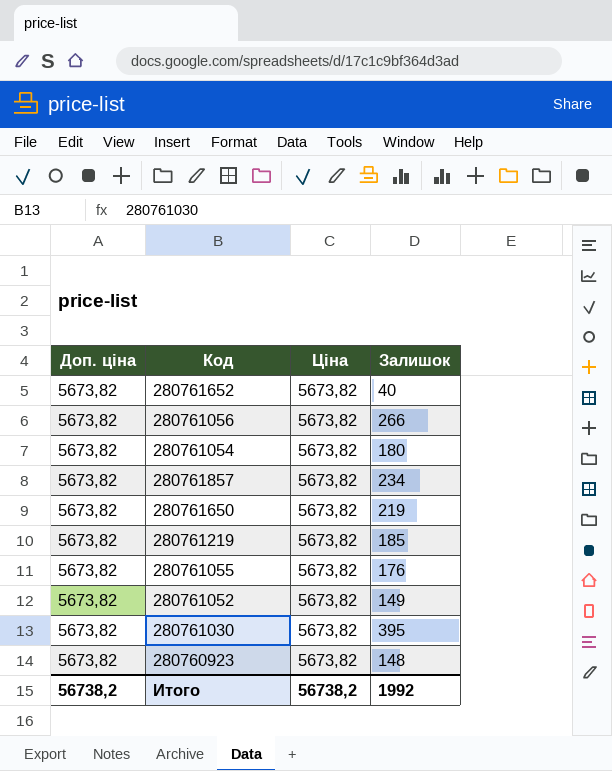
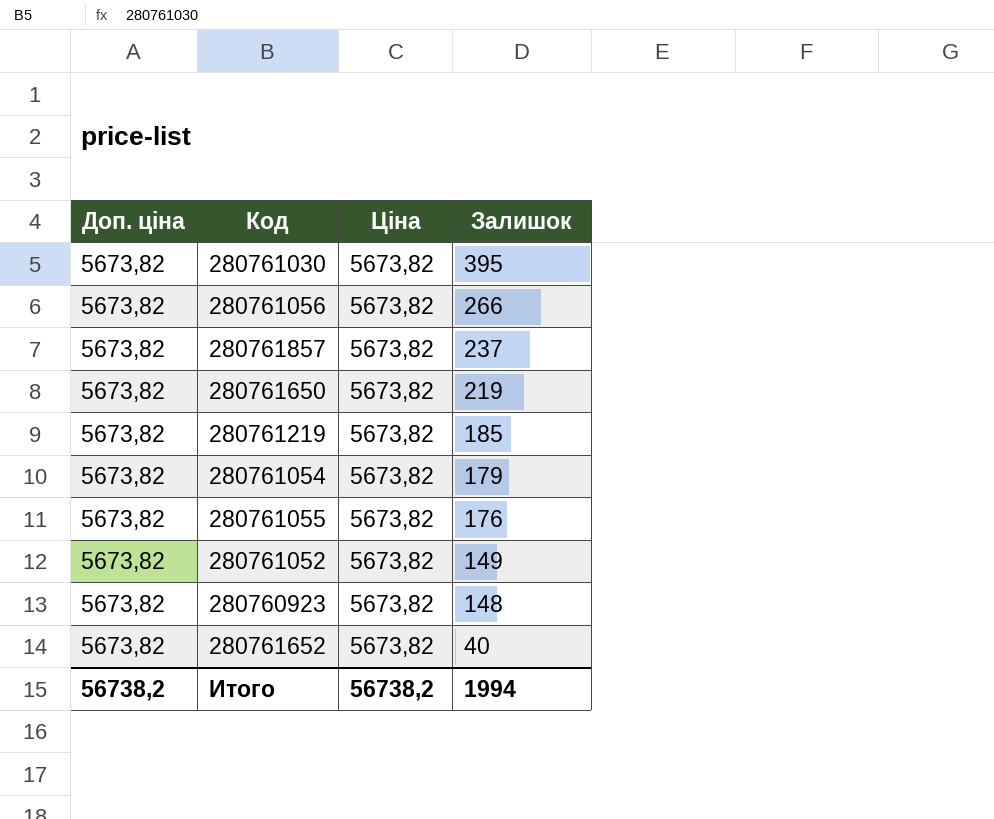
row order: none -> Залишок descending
280761857 | Залишок: 234 -> 237
280761054 | Залишок: 180 -> 179
Итого | Залишок: 1992 -> 1994

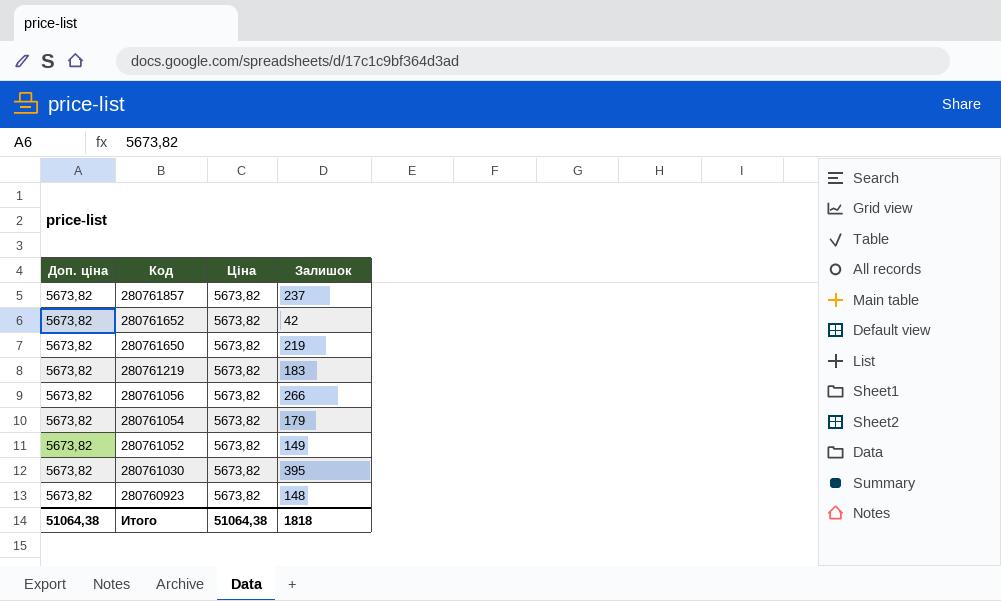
row order: Залишок descending -> Код descending
row 280761055: 5673,82 | 5673,82 | 176 -> none
280761652 | Залишок: 40 -> 42
280761219 | Залишок: 185 -> 183
Итого | Доп. ціна: 56738,2 -> 51064,38
Итого | Ціна: 56738,2 -> 51064,38
Итого | Залишок: 1994 -> 1818

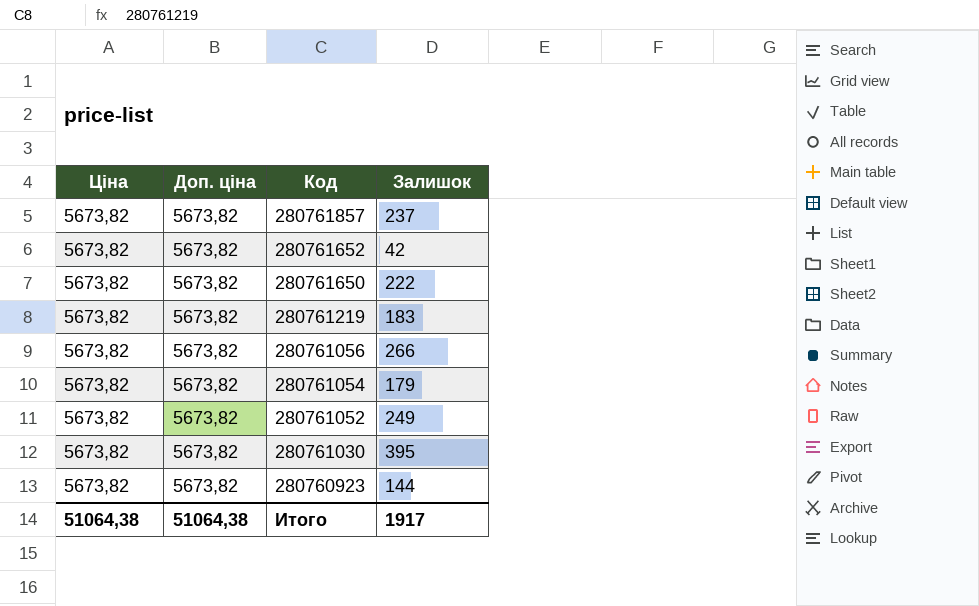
column Ціна | position: 3 -> 1
280761650 | Залишок: 219 -> 222
280761052 | Залишок: 149 -> 249
280760923 | Залишок: 148 -> 144
Итого | Залишок: 1818 -> 1917

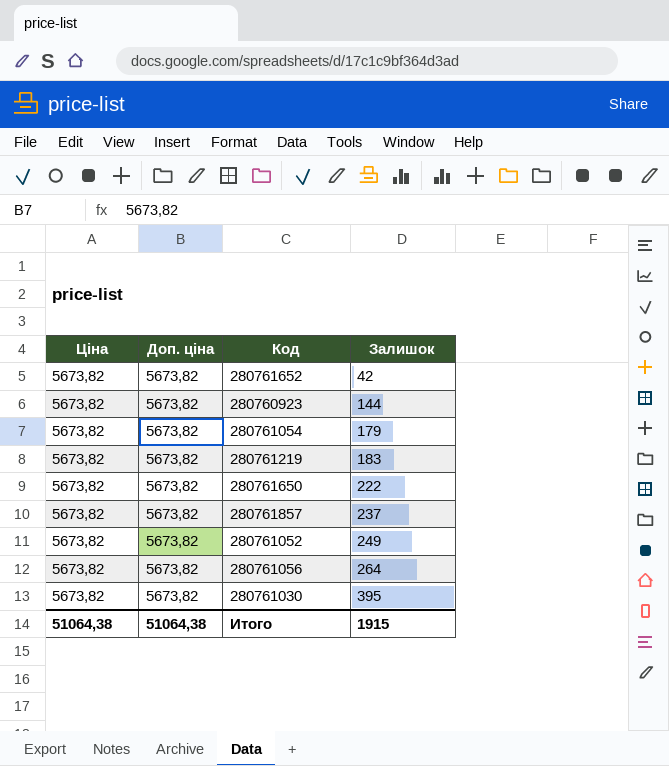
row order: Код descending -> Залишок ascending
280761056 | Залишок: 266 -> 264
Итого | Залишок: 1917 -> 1915

